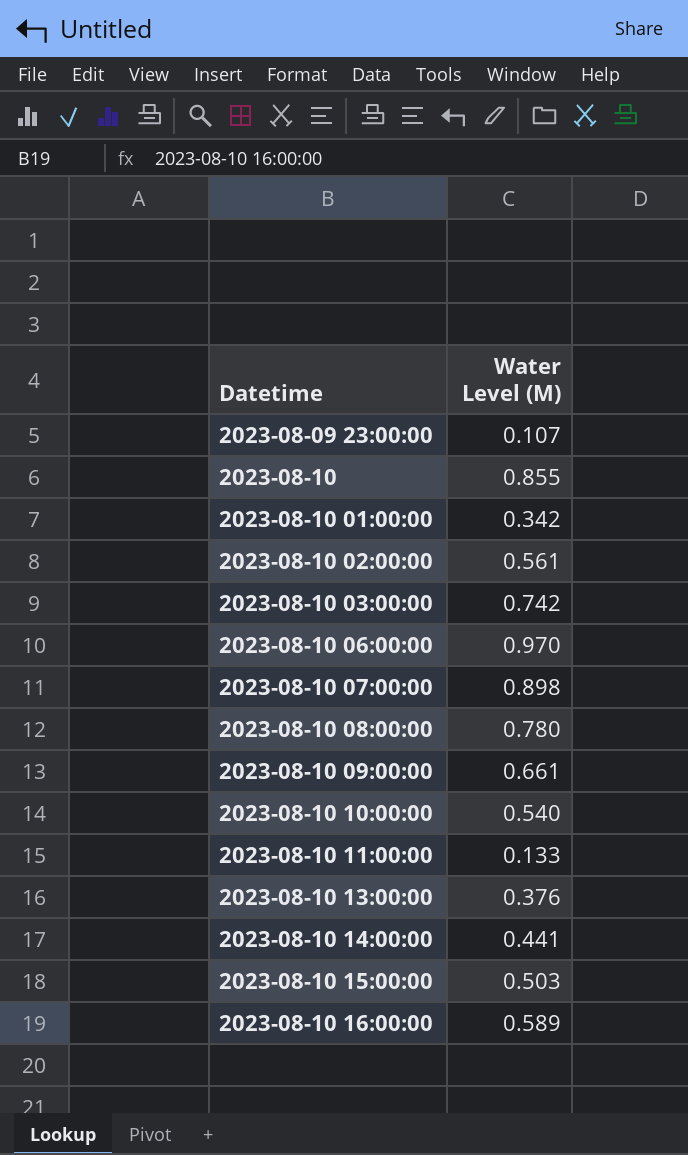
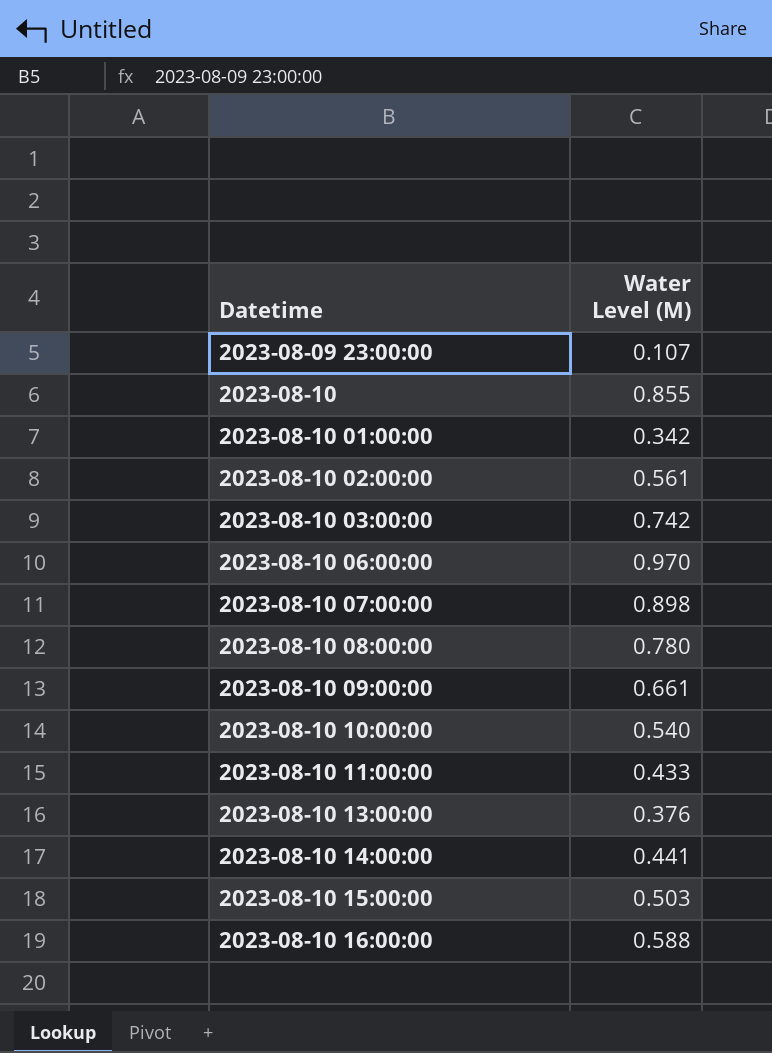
2023-08-10 11:00:00 | Water Level (M): 0.133 -> 0.433
2023-08-10 16:00:00 | Water Level (M): 0.589 -> 0.588

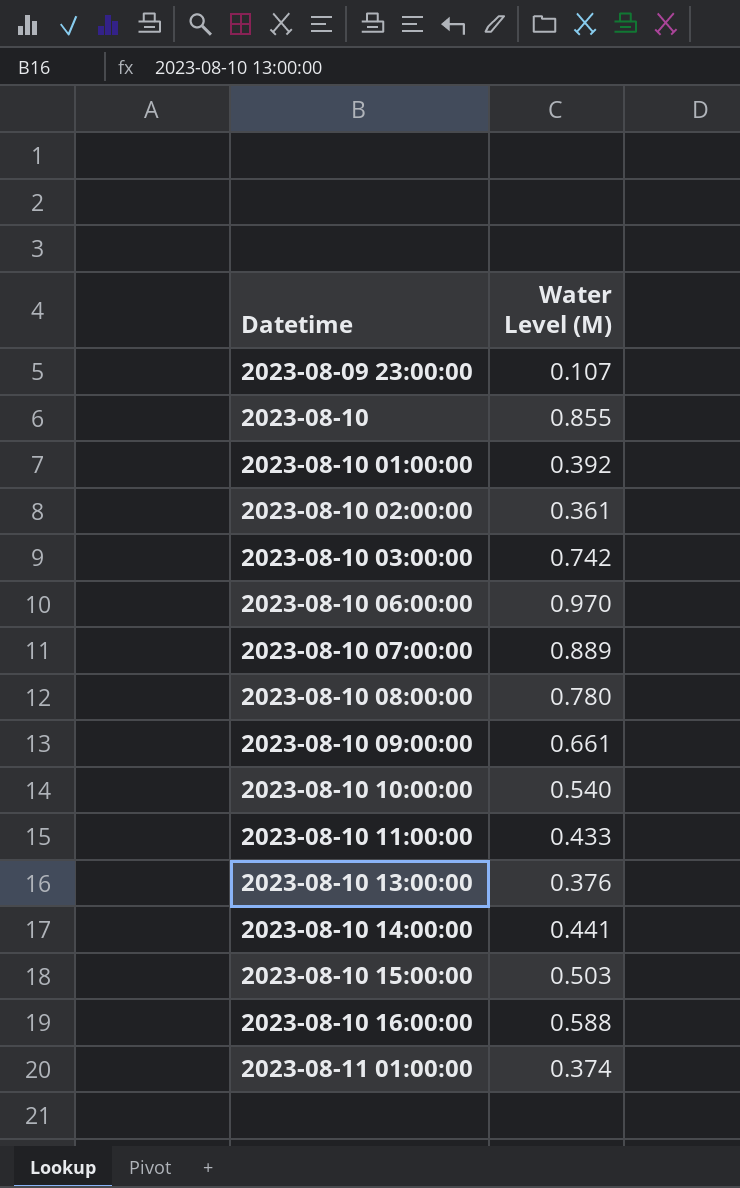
2023-08-10 01:00:00 | Water Level (M): 0.342 -> 0.392
2023-08-10 02:00:00 | Water Level (M): 0.561 -> 0.361
2023-08-10 07:00:00 | Water Level (M): 0.898 -> 0.889
row 2023-08-11 01:00:00: none -> 0.374

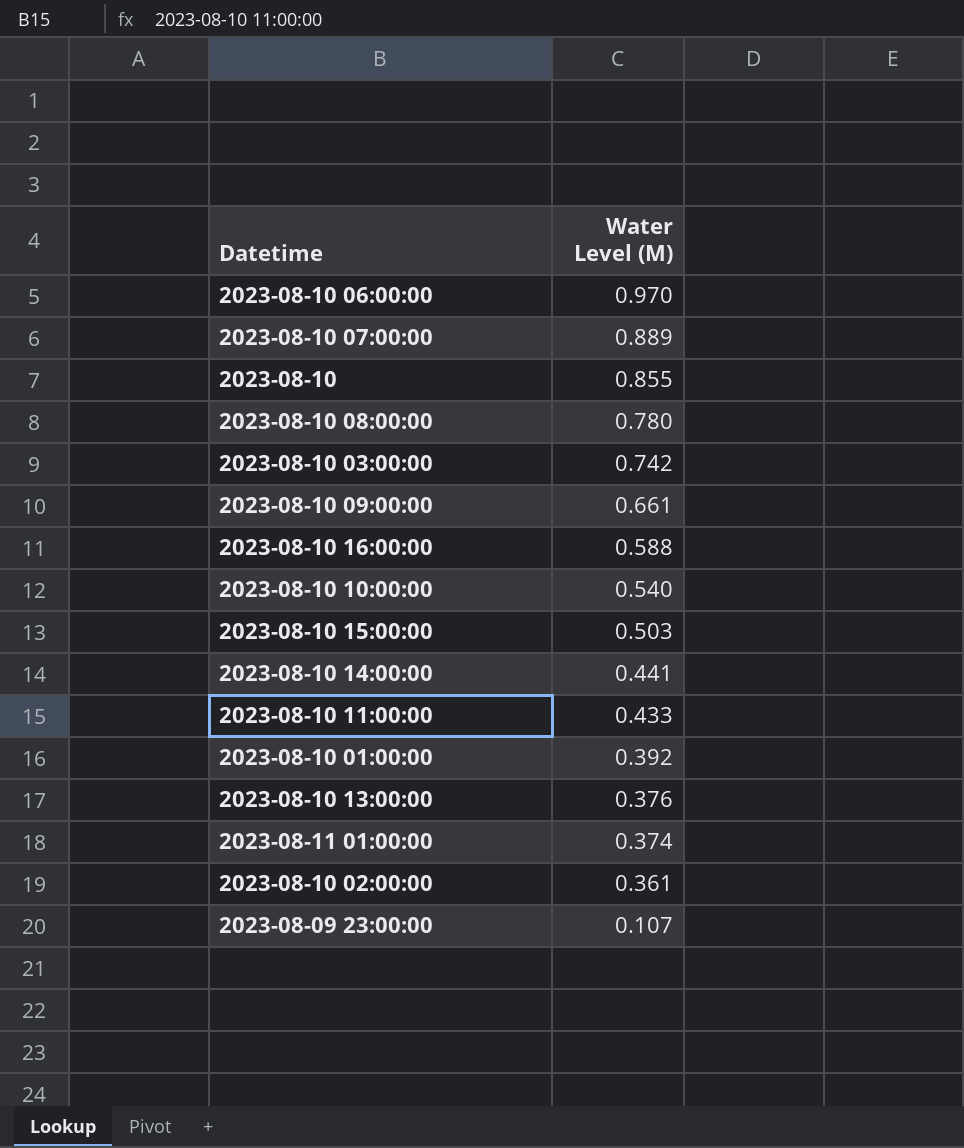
row order: Datetime ascending -> Water Level (M) descending

